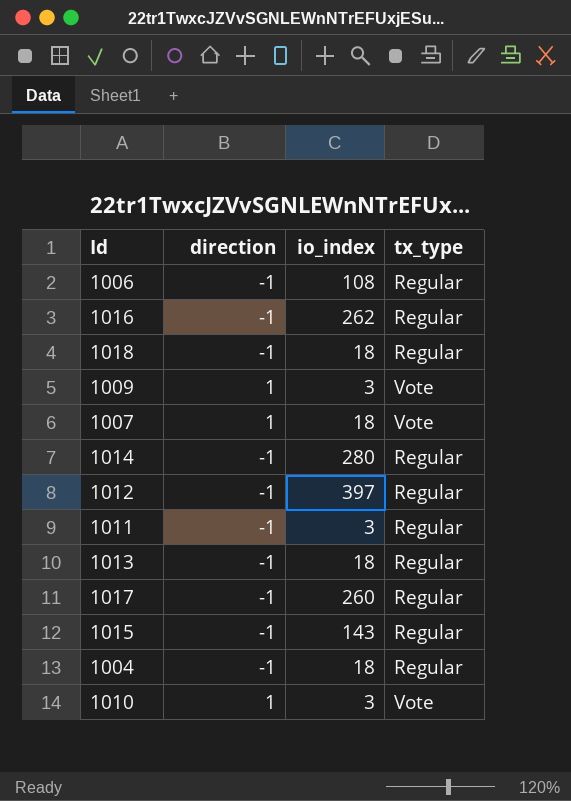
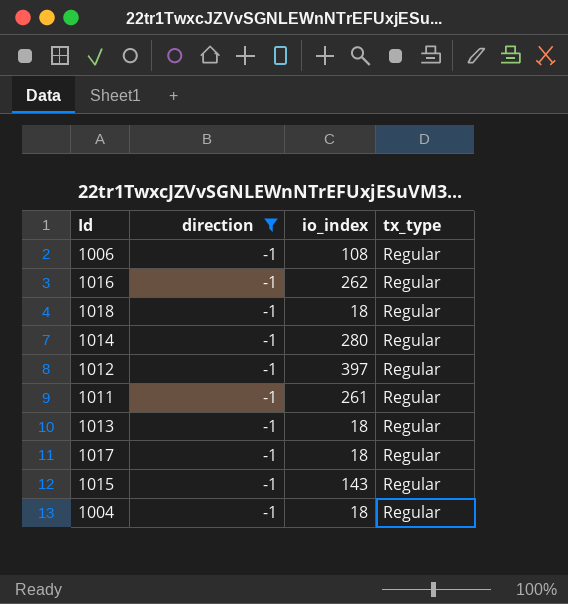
filter: none -> direction = -1
1011 | io_index: 3 -> 261
1017 | io_index: 260 -> 18

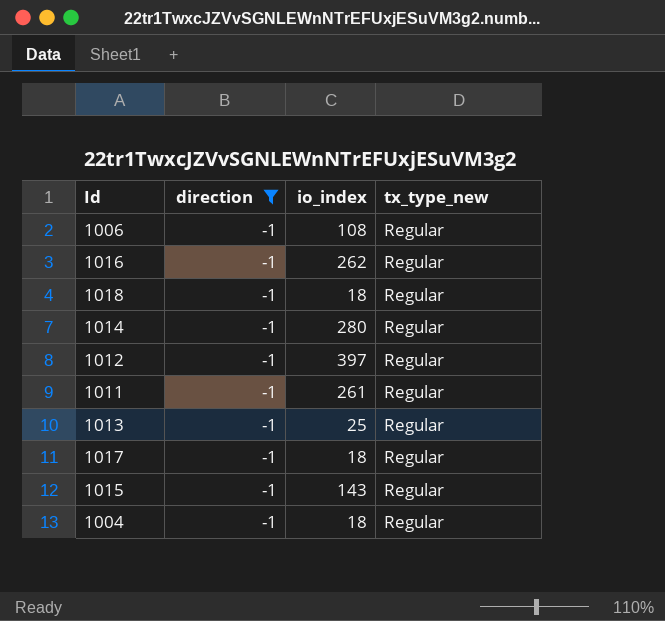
column name: tx_type -> tx_type_new
1013 | io_index: 18 -> 25

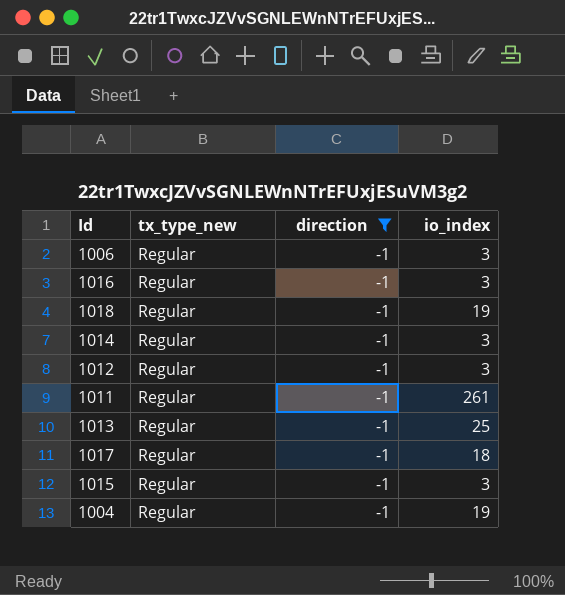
column tx_type_new | position: 4 -> 2
1006 | io_index: 108 -> 3
1016 | io_index: 262 -> 3
1018 | io_index: 18 -> 19
1014 | io_index: 280 -> 3
1012 | io_index: 397 -> 3
1015 | io_index: 143 -> 3
1004 | io_index: 18 -> 19

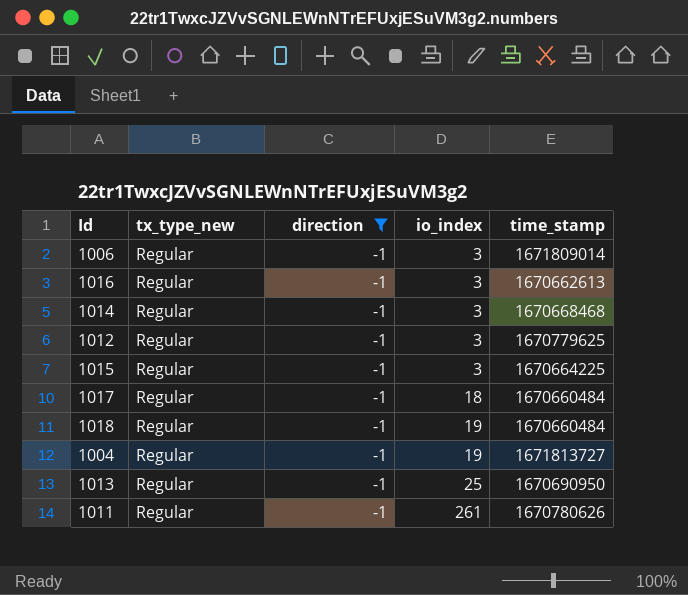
row order: none -> io_index ascending
column time_stamp | position: none -> 5

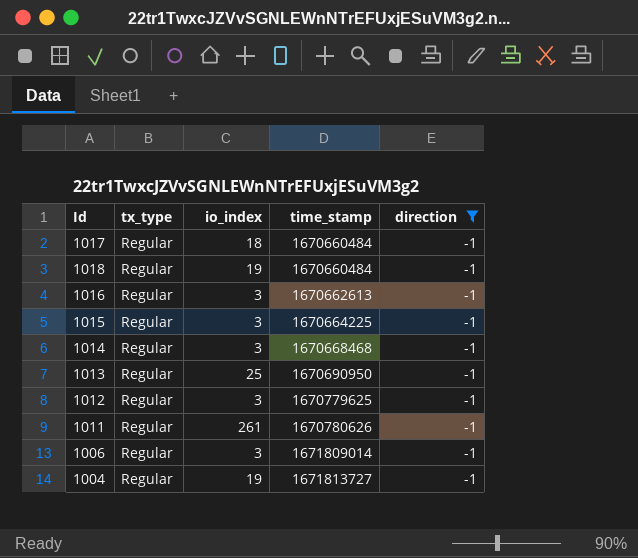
row order: io_index ascending -> time_stamp ascending
column name: tx_type_new -> tx_type
column direction | position: 3 -> 5

